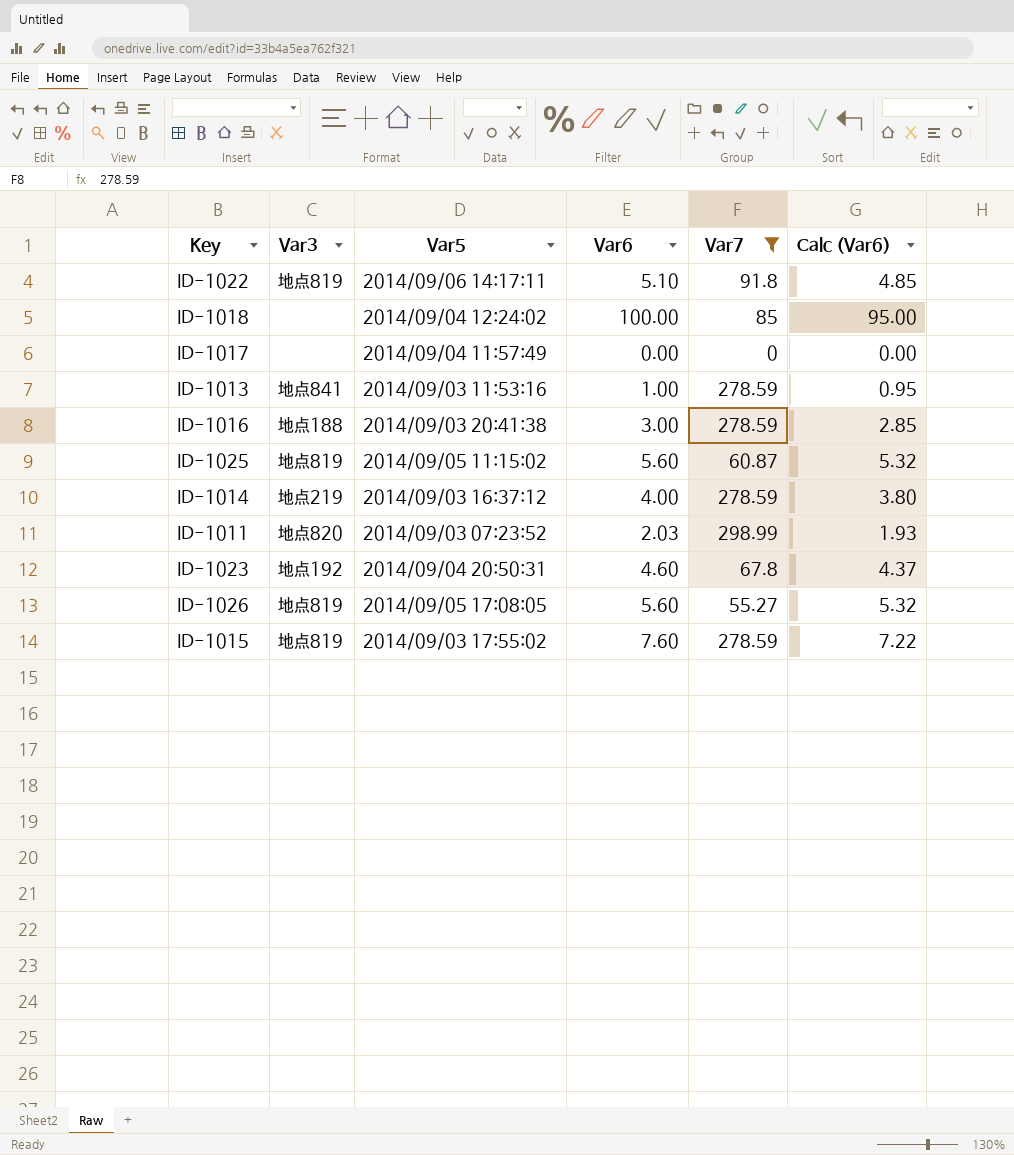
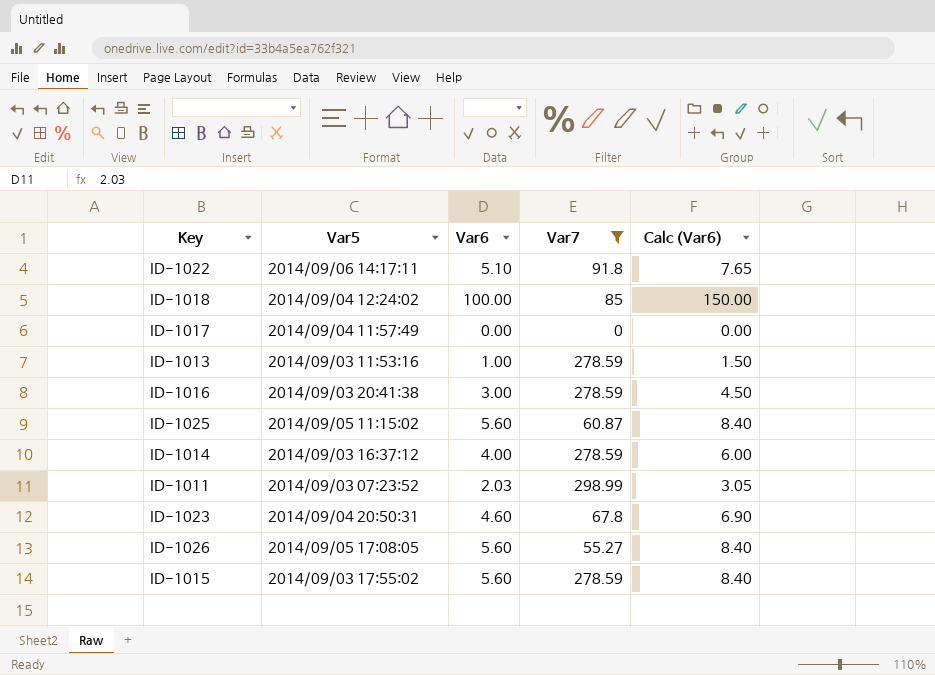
column Var3 | position: 2 -> none
column Calc (Var6) | formula: [Var6] * 0.95 -> [Var6] * 1.5
ID-1015 | Var6: 7.60 -> 5.60

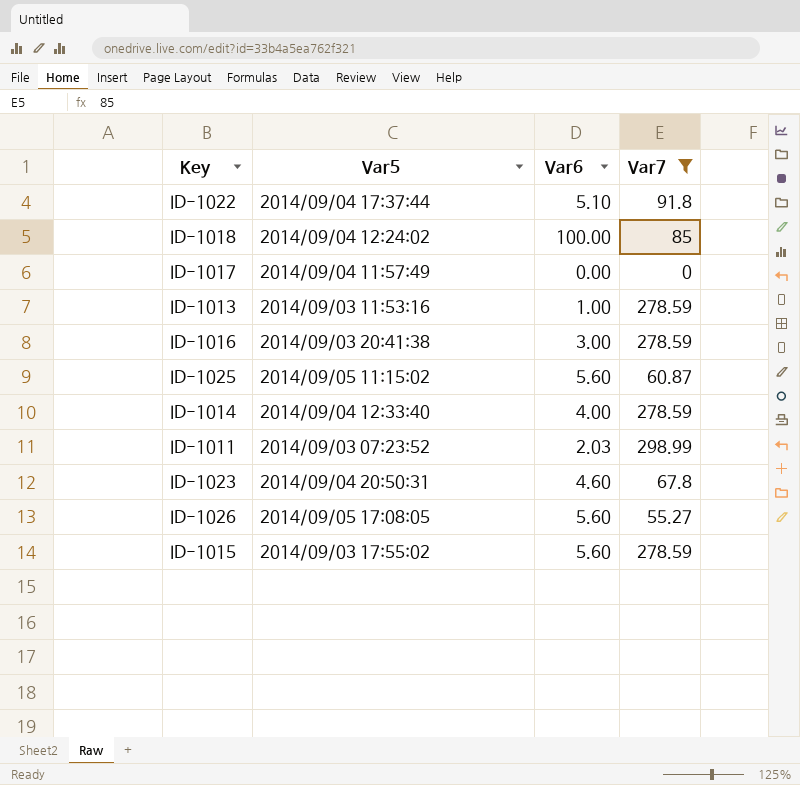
column Calc (Var6) | formula: [Var6] * 1.5 -> none
ID-1022 | Var5: 2014/09/06 14:17:11 -> 2014/09/04 17:37:44
ID-1014 | Var5: 2014/09/03 16:37:12 -> 2014/09/04 12:33:40

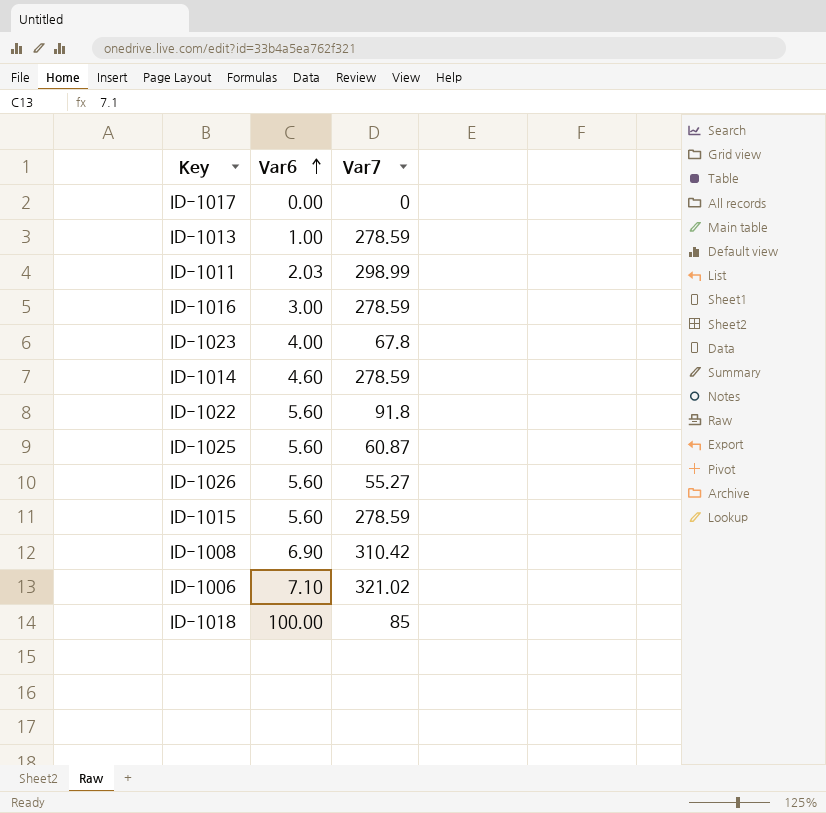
filter: Var7 <= 298.99 -> none
row order: none -> Var6 ascending
column Var5 | position: 2 -> none
ID-1023 | Var6: 4.60 -> 4.00
ID-1014 | Var6: 4.00 -> 4.60
ID-1022 | Var6: 5.10 -> 5.60

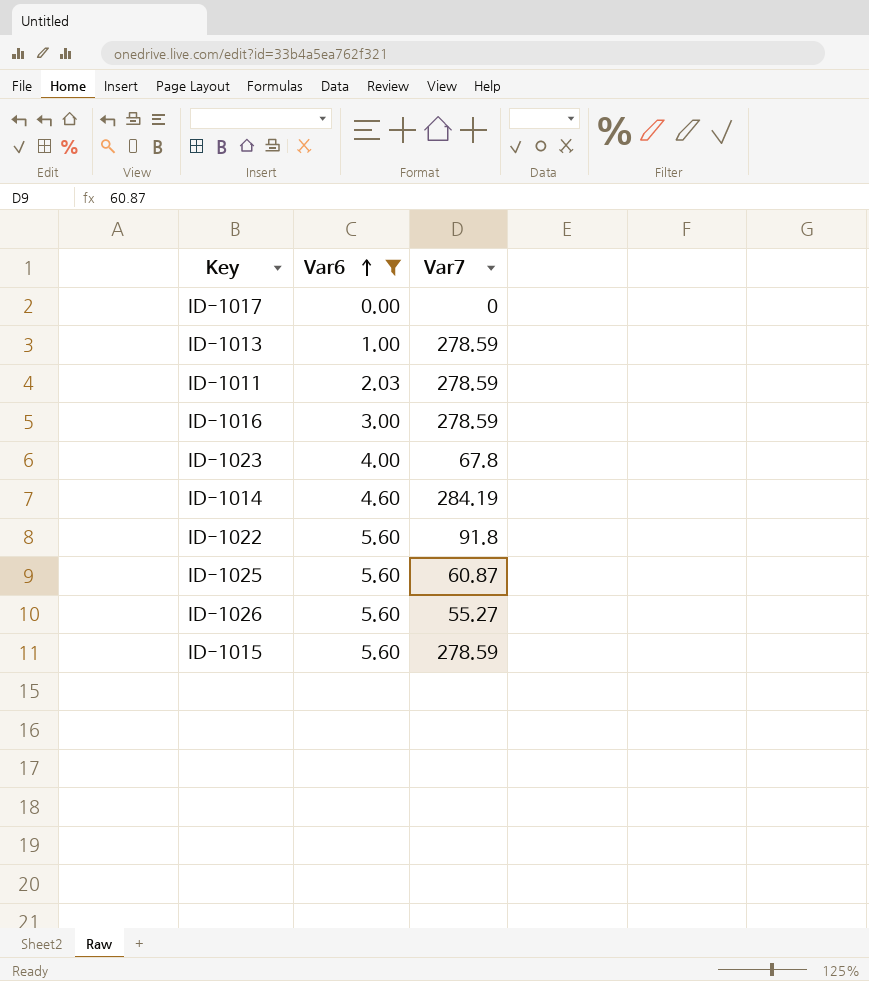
filter: none -> Var6 <= 5.60
ID-1011 | Var7: 298.99 -> 278.59
ID-1014 | Var7: 278.59 -> 284.19

